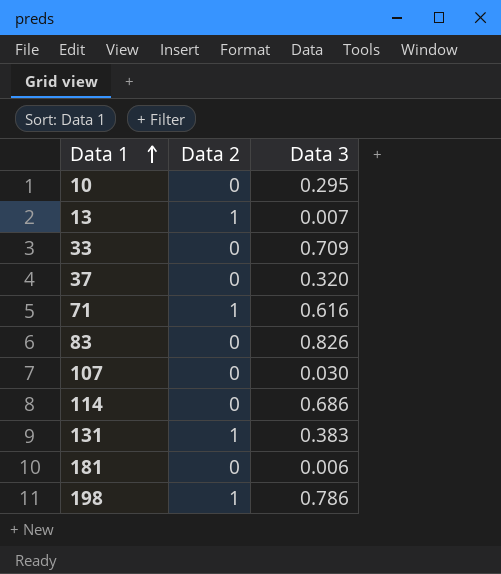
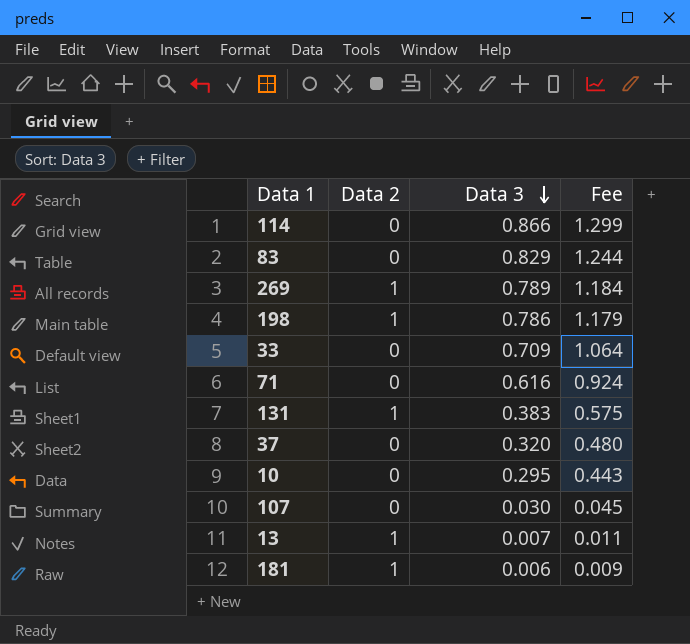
row order: Data 1 ascending -> Data 3 descending
column Fee | formula: none -> [Data 3] * 1.5
114 | Data 3: 0.686 -> 0.866
83 | Data 3: 0.826 -> 0.829
row 269: none -> 1 | 0.789 | 1.184
71 | Data 2: 1 -> 0
181 | Data 2: 0 -> 1

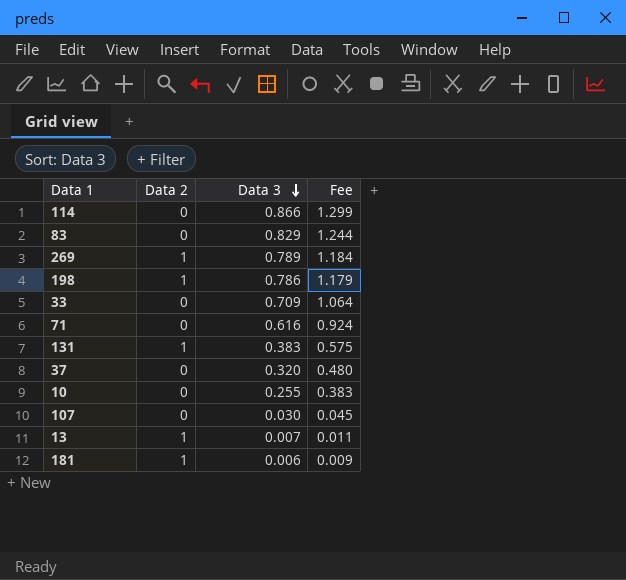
10 | Data 3: 0.295 -> 0.255
10 | Fee: 0.443 -> 0.383

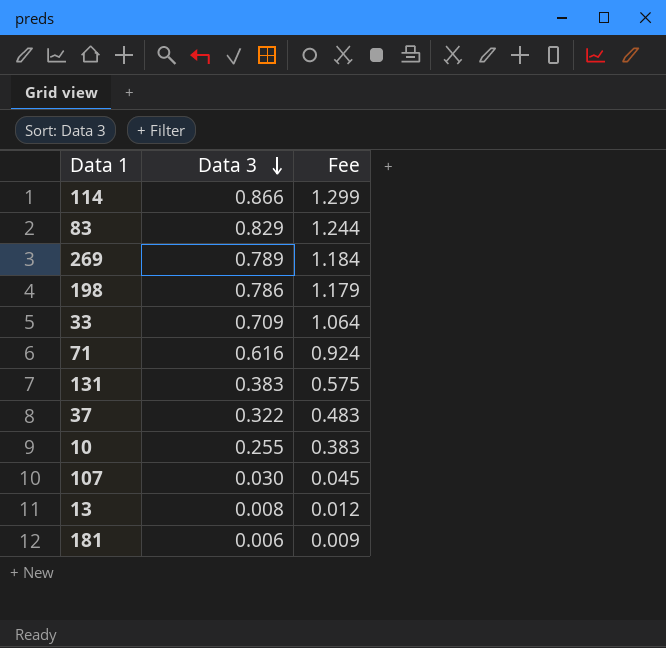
column Data 2 | position: 2 -> none
37 | Data 3: 0.320 -> 0.322
37 | Fee: 0.480 -> 0.483
13 | Data 3: 0.007 -> 0.008
13 | Fee: 0.011 -> 0.012

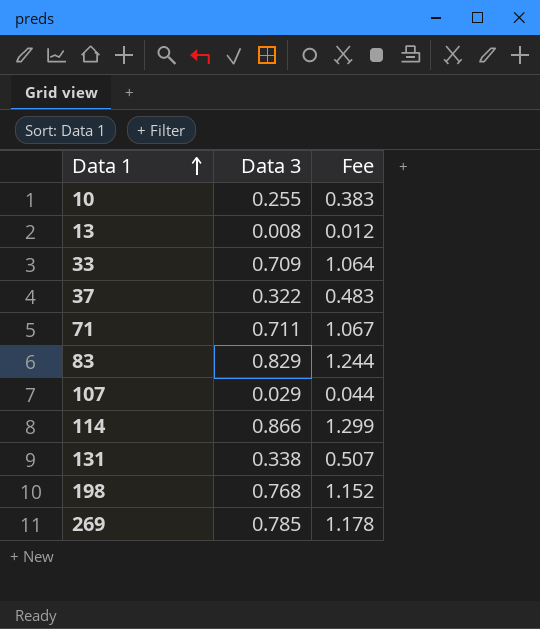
row order: Data 3 descending -> Data 1 ascending
row 181: 0.006 | 0.009 -> none
71 | Data 3: 0.616 -> 0.711
71 | Fee: 0.924 -> 1.067
107 | Data 3: 0.030 -> 0.029
107 | Fee: 0.045 -> 0.044
131 | Data 3: 0.383 -> 0.338
131 | Fee: 0.575 -> 0.507
198 | Data 3: 0.786 -> 0.768
198 | Fee: 1.179 -> 1.152
269 | Data 3: 0.789 -> 0.785
269 | Fee: 1.184 -> 1.178

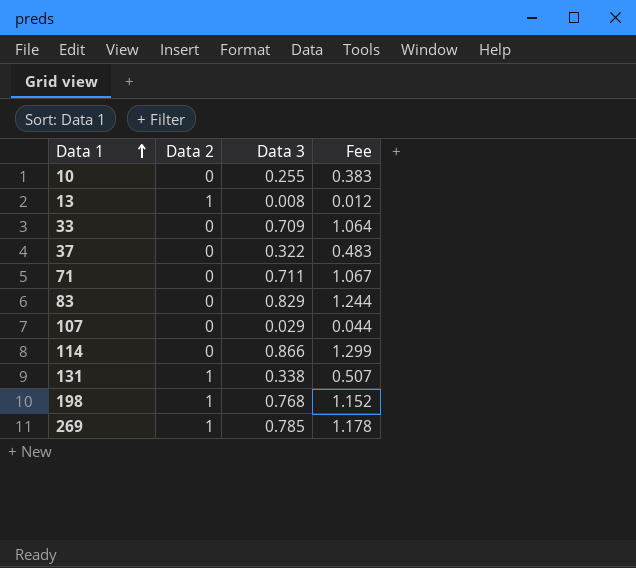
column Data 2 | position: none -> 2

